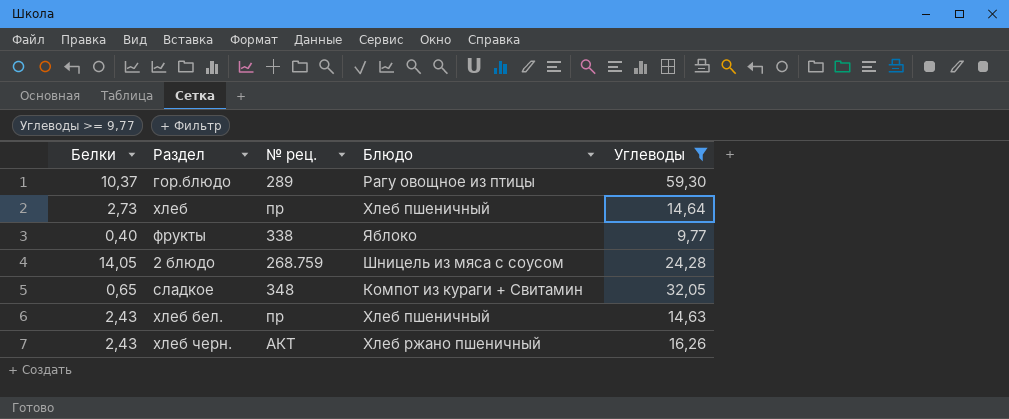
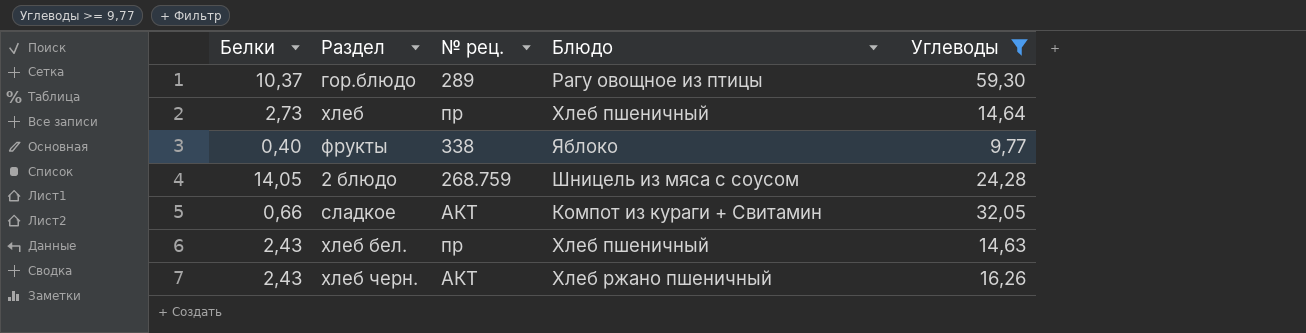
сладкое | Белки: 0,65 -> 0,66
сладкое | № рец.: 348 -> АКТ

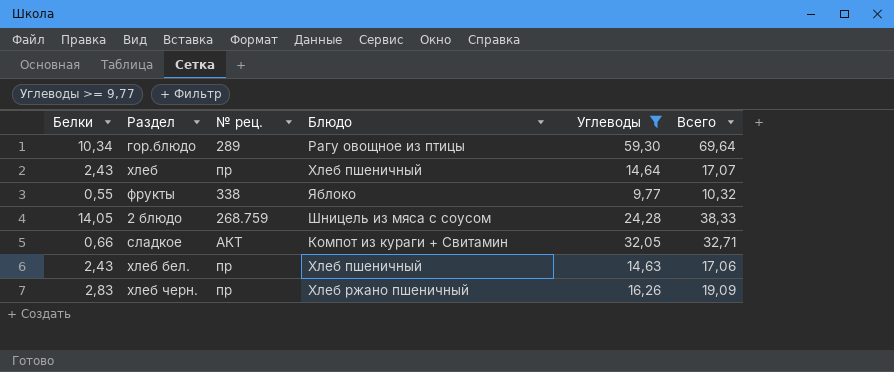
column Всего | formula: none -> [Белки] + [Углеводы]
гор.блюдо | Белки: 10,37 -> 10,34
хлеб | Белки: 2,73 -> 2,43
фрукты | Белки: 0,40 -> 0,55
хлеб черн. | Белки: 2,43 -> 2,83
хлеб черн. | № рец.: АКТ -> пр

